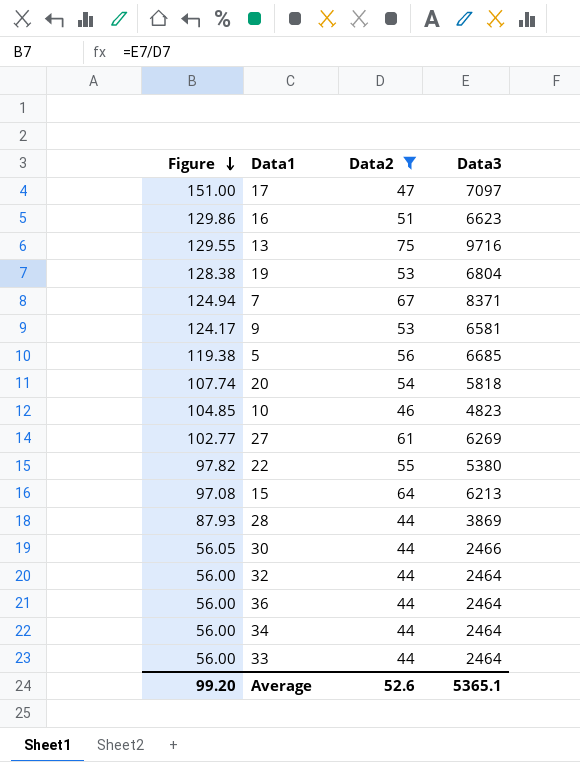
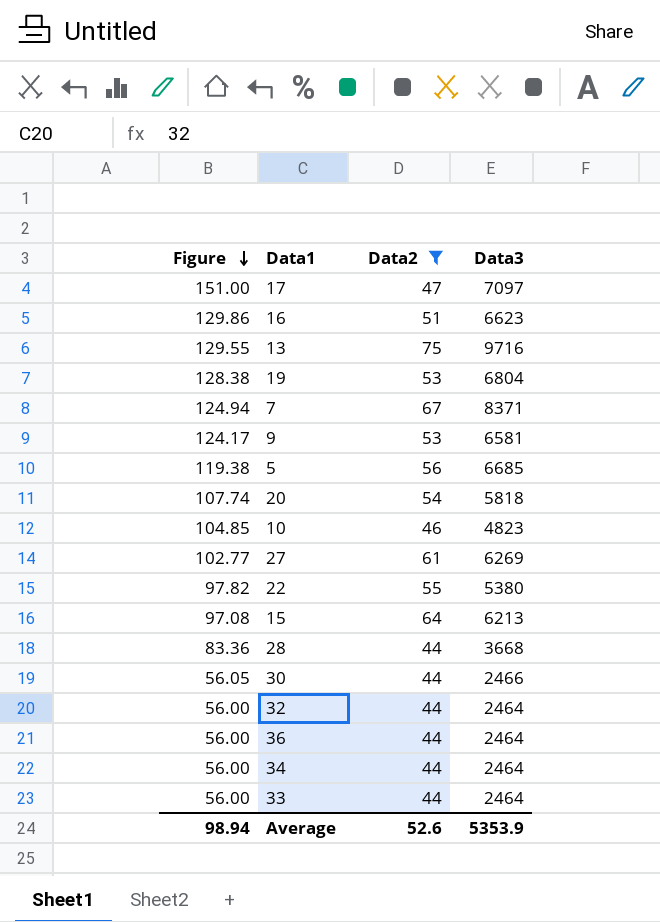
28 | Figure: 87.93 -> 83.36
28 | Data3: 3869 -> 3668
Average | Figure: 99.20 -> 98.94
Average | Data3: 5365.1 -> 5353.9

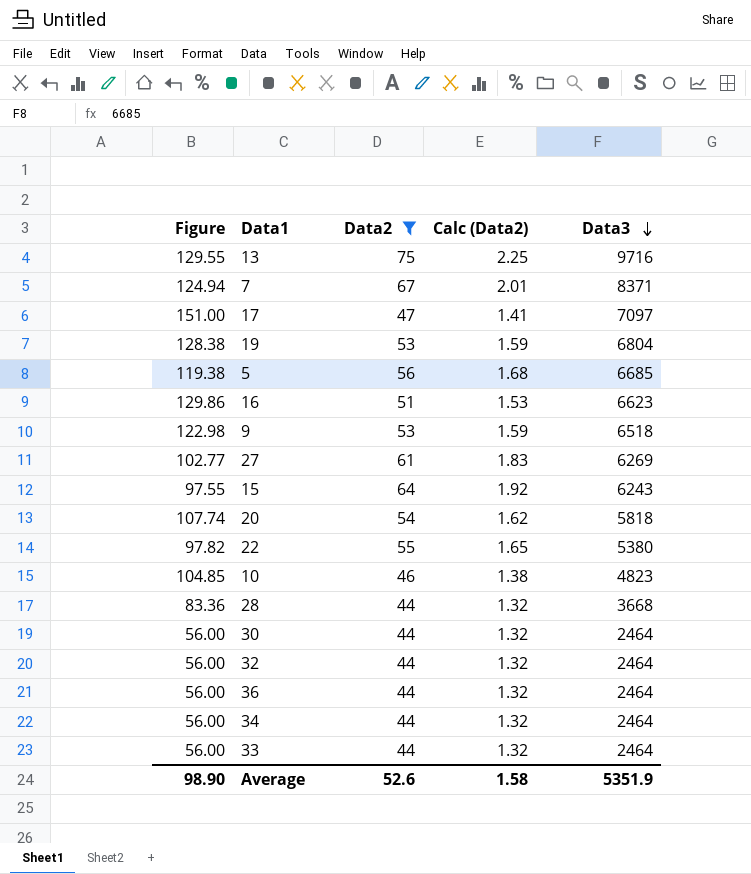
row order: Figure descending -> Data3 descending
column Calc (Data2) | formula: none -> [Data2] * 0.03
9 | Figure: 124.17 -> 122.98
9 | Data3: 6581 -> 6518
15 | Figure: 97.08 -> 97.55
15 | Data3: 6213 -> 6243
30 | Figure: 56.05 -> 56.00
30 | Data3: 2466 -> 2464
Average | Figure: 98.94 -> 98.90
Average | Data3: 5353.9 -> 5351.9

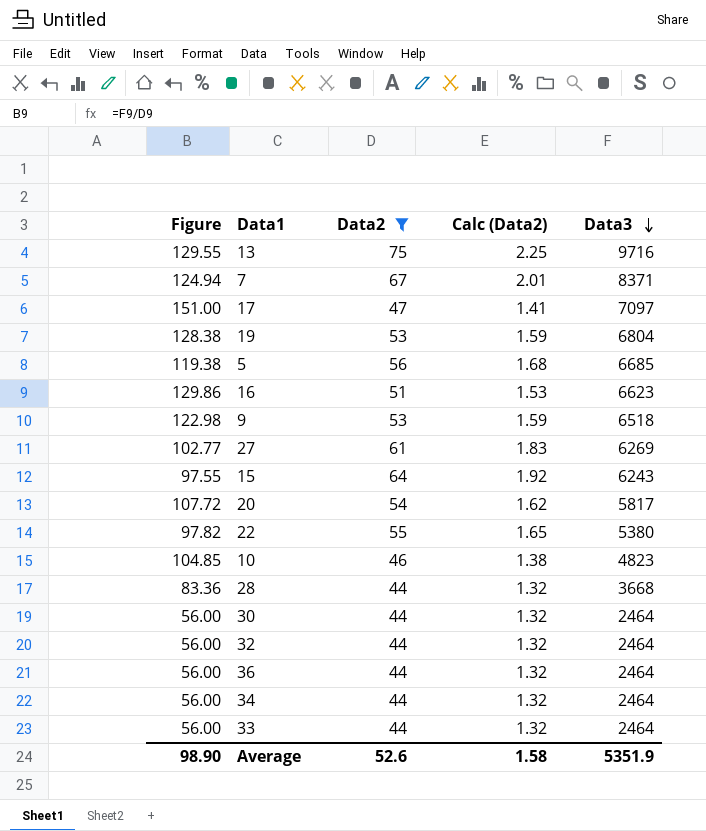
20 | Figure: 107.74 -> 107.72
20 | Data3: 5818 -> 5817

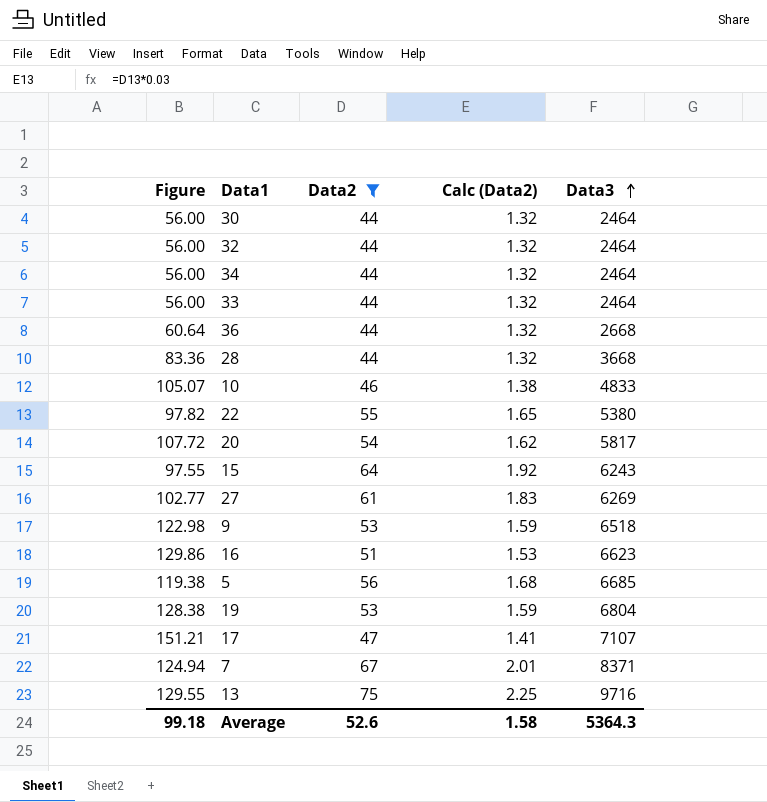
row order: Data3 descending -> Data3 ascending
36 | Figure: 56.00 -> 60.64
36 | Data3: 2464 -> 2668
10 | Figure: 104.85 -> 105.07
10 | Data3: 4823 -> 4833
17 | Figure: 151.00 -> 151.21
17 | Data3: 7097 -> 7107
Average | Figure: 98.90 -> 99.18
Average | Data3: 5351.9 -> 5364.3

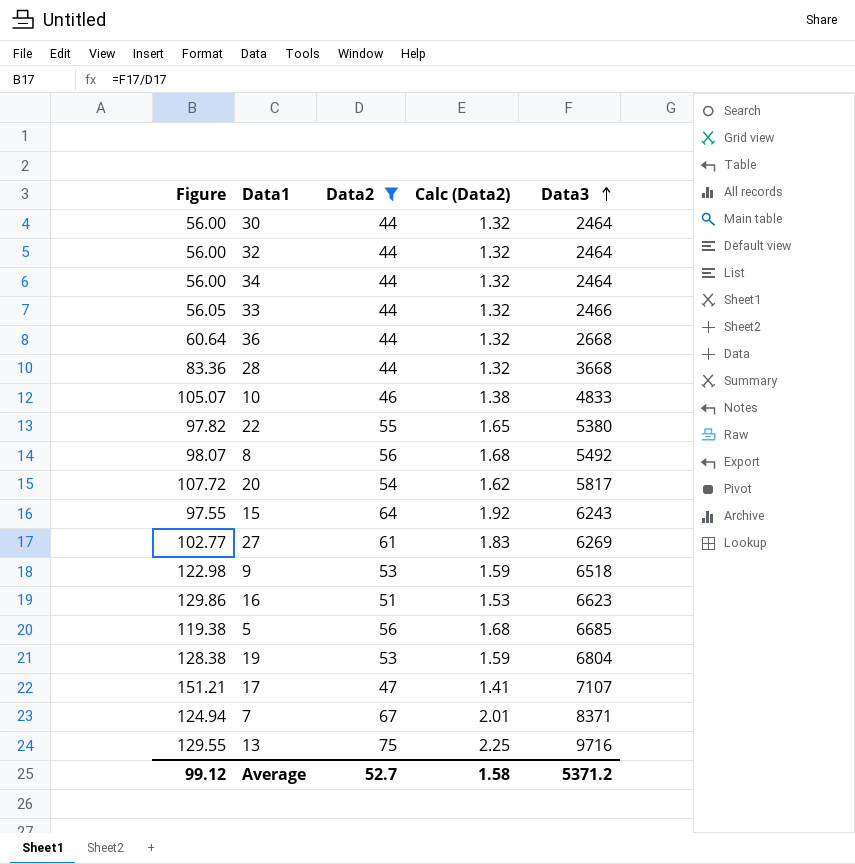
33 | Figure: 56.00 -> 56.05
33 | Data3: 2464 -> 2466
row 8: none -> 98.07 | 56 | 1.68 | 5492
Average | Figure: 99.18 -> 99.12
Average | Data2: 52.6 -> 52.7
Average | Data3: 5364.3 -> 5371.2

